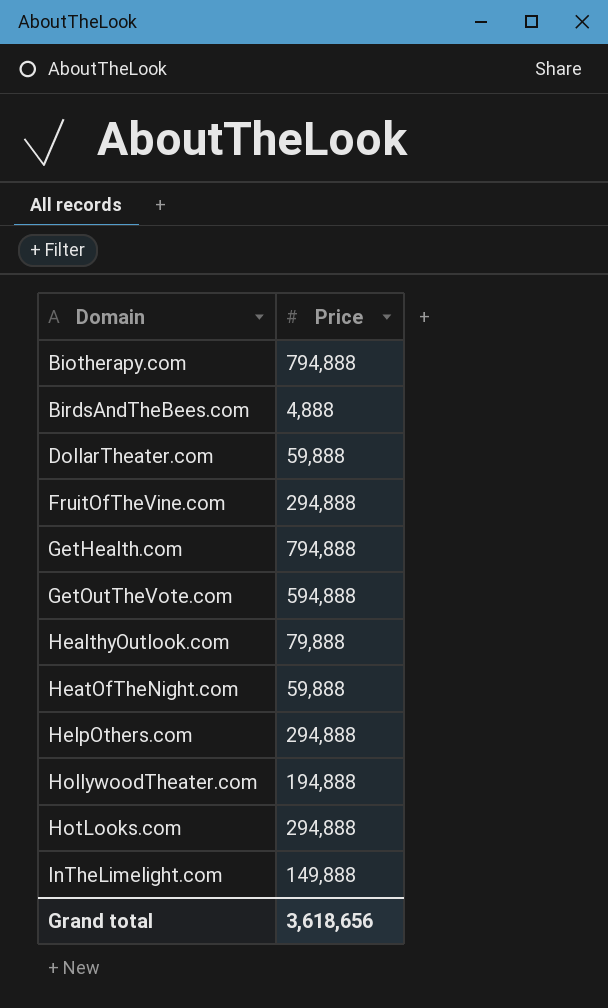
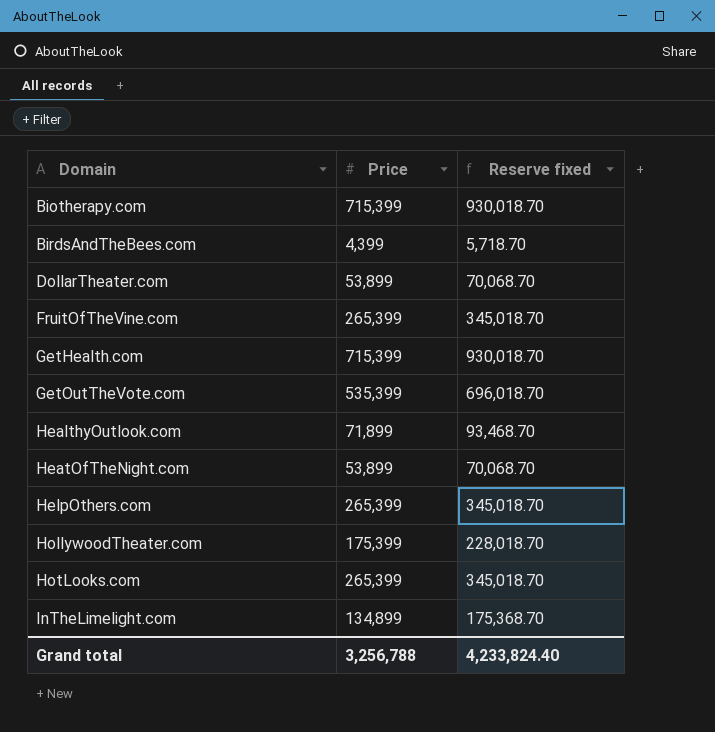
column Reserve fixed | formula: none -> [Price] * 1.3
Biotherapy.com | Price: 794,888 -> 715,399
BirdsAndTheBees.com | Price: 4,888 -> 4,399
DollarTheater.com | Price: 59,888 -> 53,899
FruitOfTheVine.com | Price: 294,888 -> 265,399
GetHealth.com | Price: 794,888 -> 715,399
GetOutTheVote.com | Price: 594,888 -> 535,399
HealthyOutlook.com | Price: 79,888 -> 71,899
HeatOfTheNight.com | Price: 59,888 -> 53,899
HelpOthers.com | Price: 294,888 -> 265,399
HollywoodTheater.com | Price: 194,888 -> 175,399
HotLooks.com | Price: 294,888 -> 265,399
InTheLimelight.com | Price: 149,888 -> 134,899
Grand total | Price: 3,618,656 -> 3,256,788

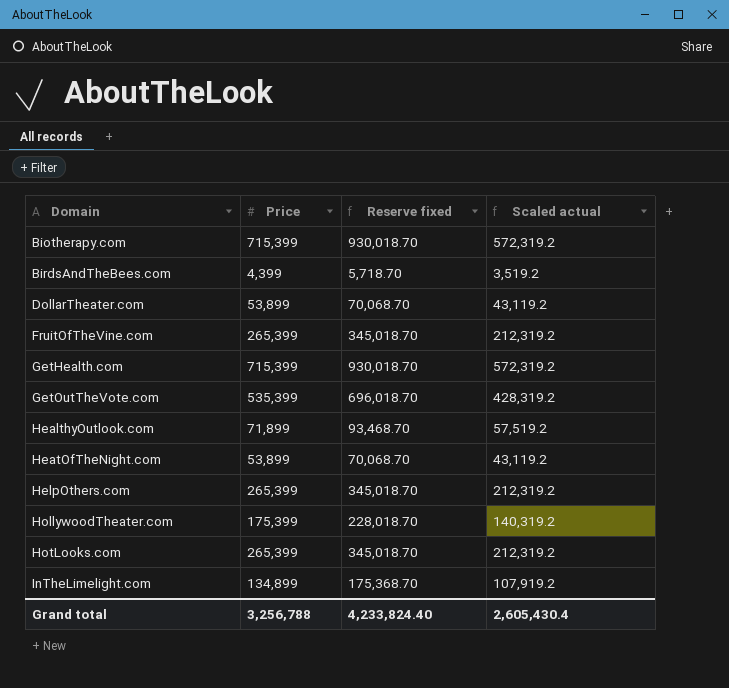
column Scaled actual | formula: none -> [Price] * 0.8

